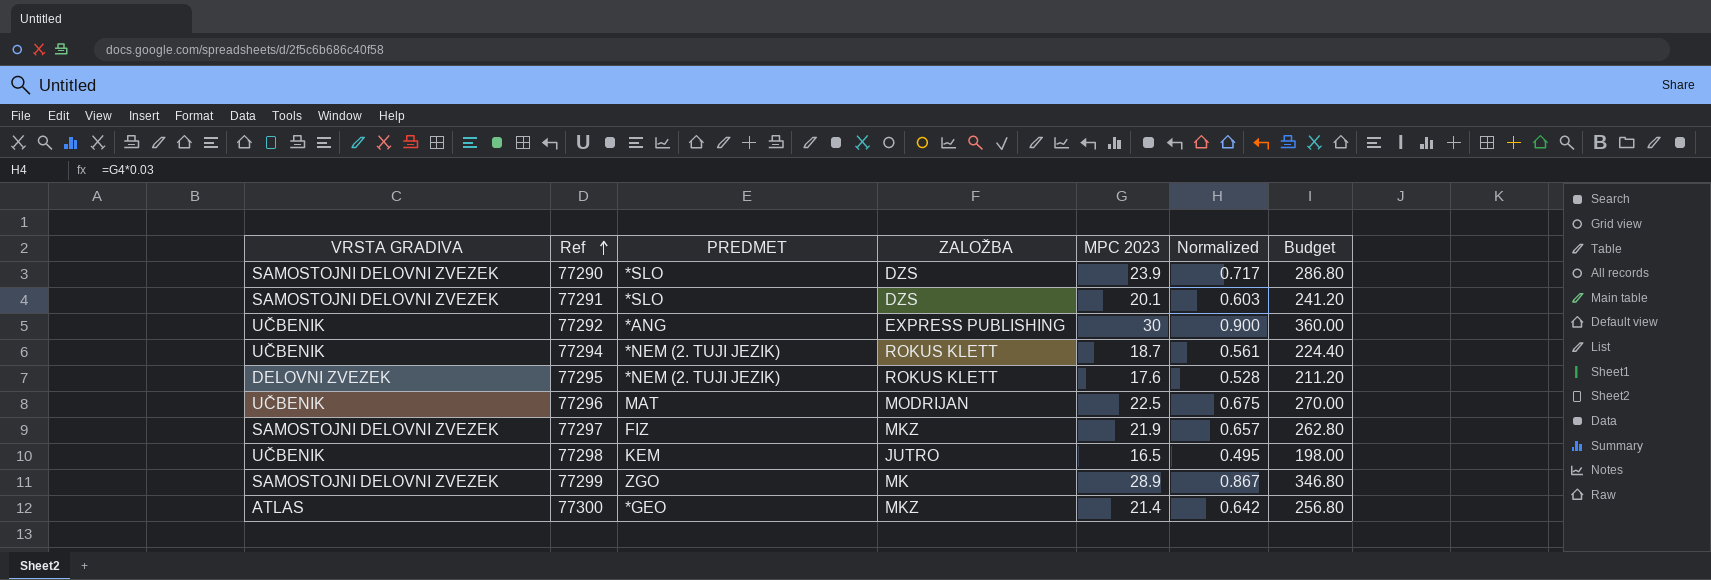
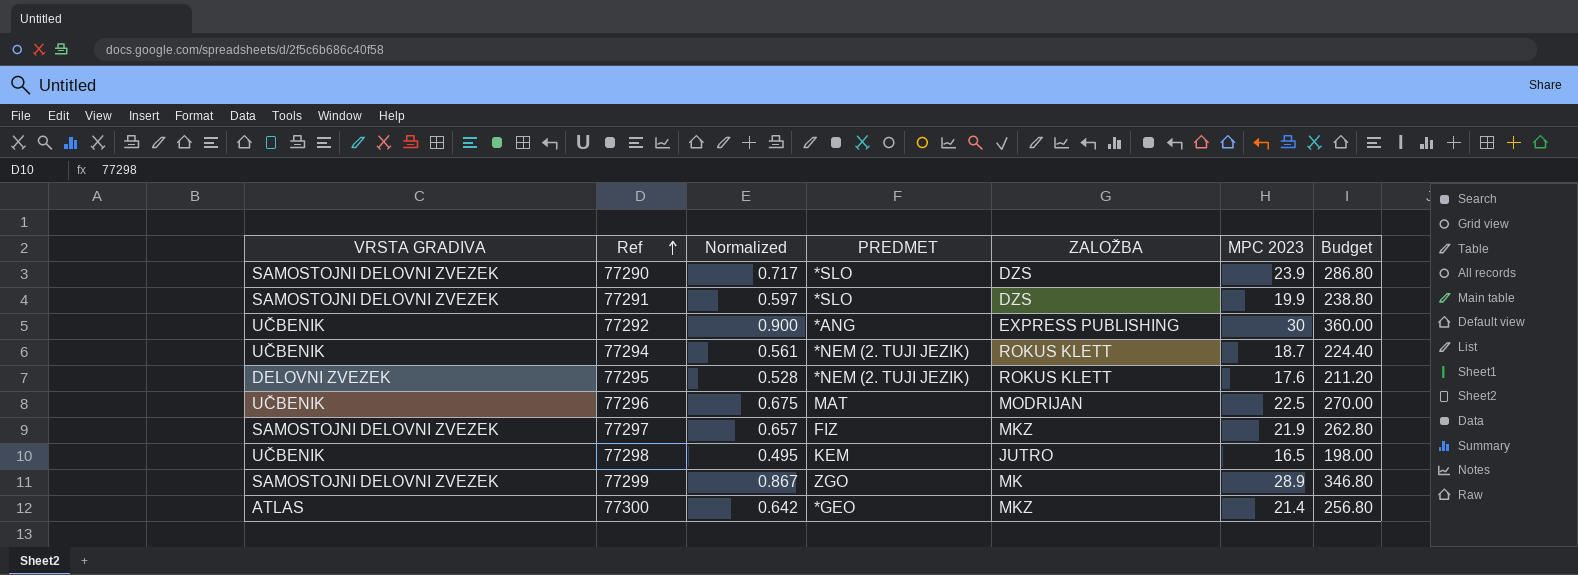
column Normalized | position: 6 -> 3
77291 | Normalized: 0.603 -> 0.597
77291 | MPC 2023: 20.1 -> 19.9
77291 | Budget: 241.20 -> 238.80

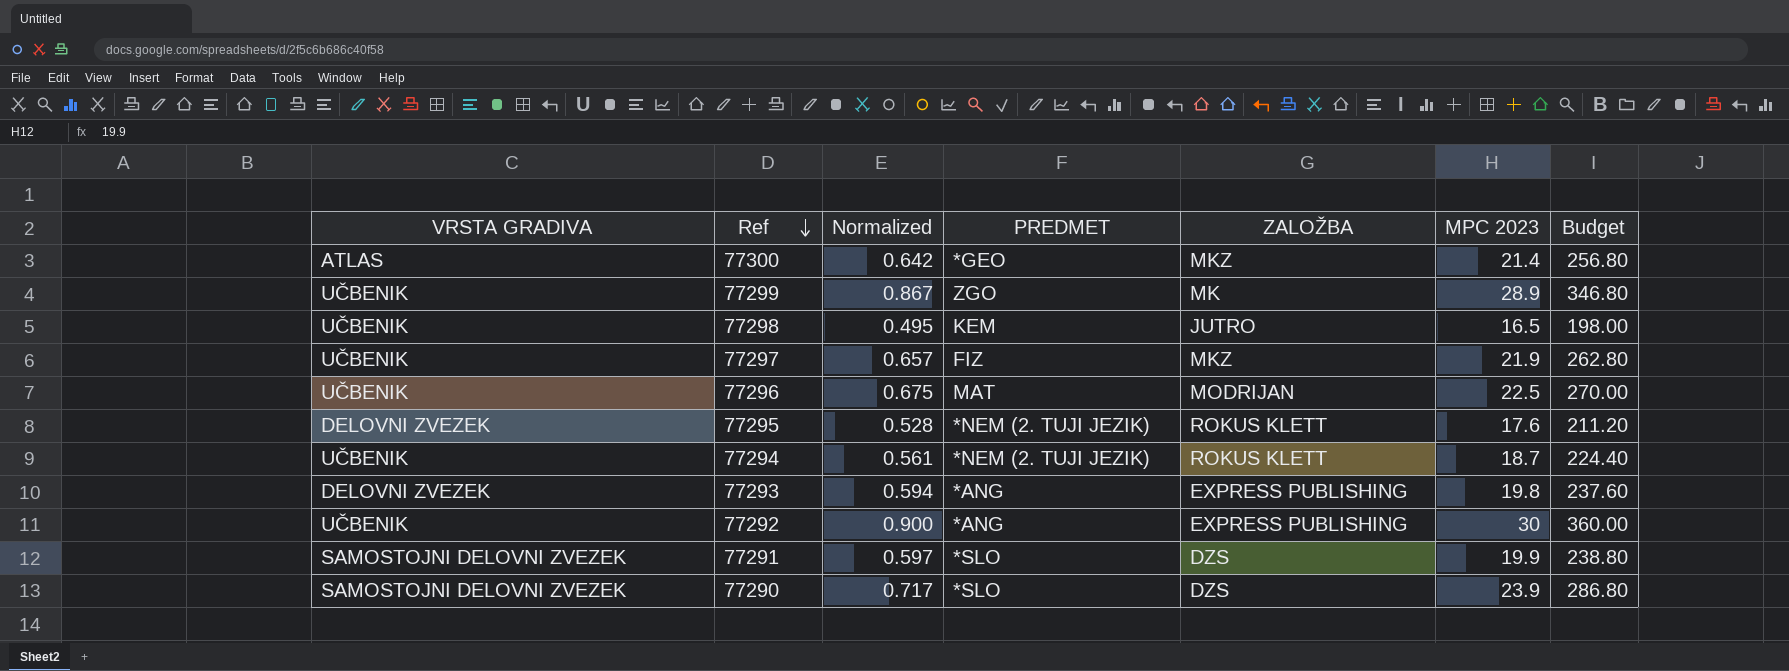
row order: Ref ascending -> Ref descending
77299 | VRSTA GRADIVA: SAMOSTOJNI DELOVNI ZVEZEK -> UČBENIK
77297 | VRSTA GRADIVA: SAMOSTOJNI DELOVNI ZVEZEK -> UČBENIK
row 77293: none -> DELOVNI ZVEZEK | 0.594 | *ANG | EXPRESS PUBLISHING | 19.8 | 237.60

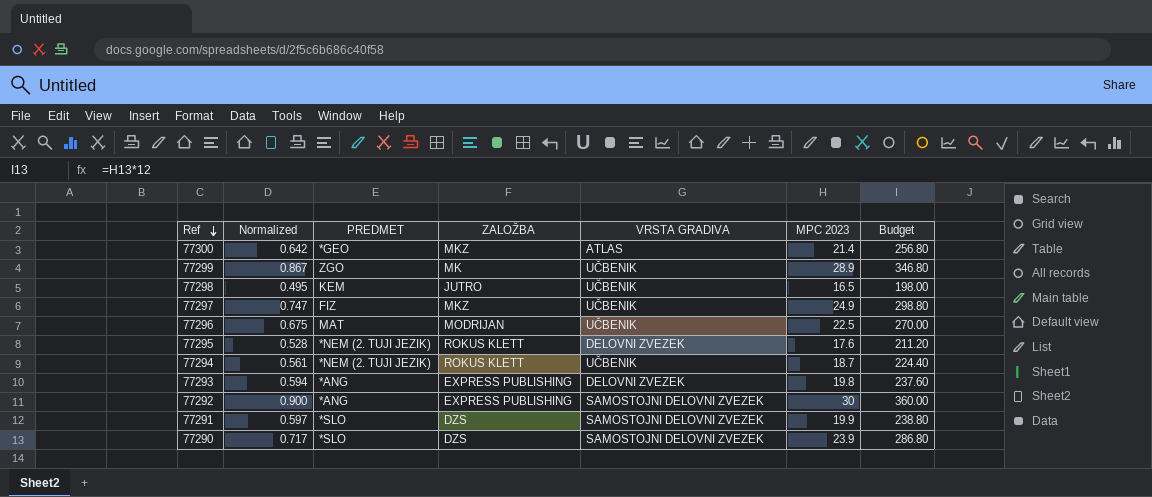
column VRSTA GRADIVA | position: 1 -> 5
77297 | Normalized: 0.657 -> 0.747
77297 | MPC 2023: 21.9 -> 24.9
77297 | Budget: 262.80 -> 298.80
77292 | VRSTA GRADIVA: UČBENIK -> SAMOSTOJNI DELOVNI ZVEZEK

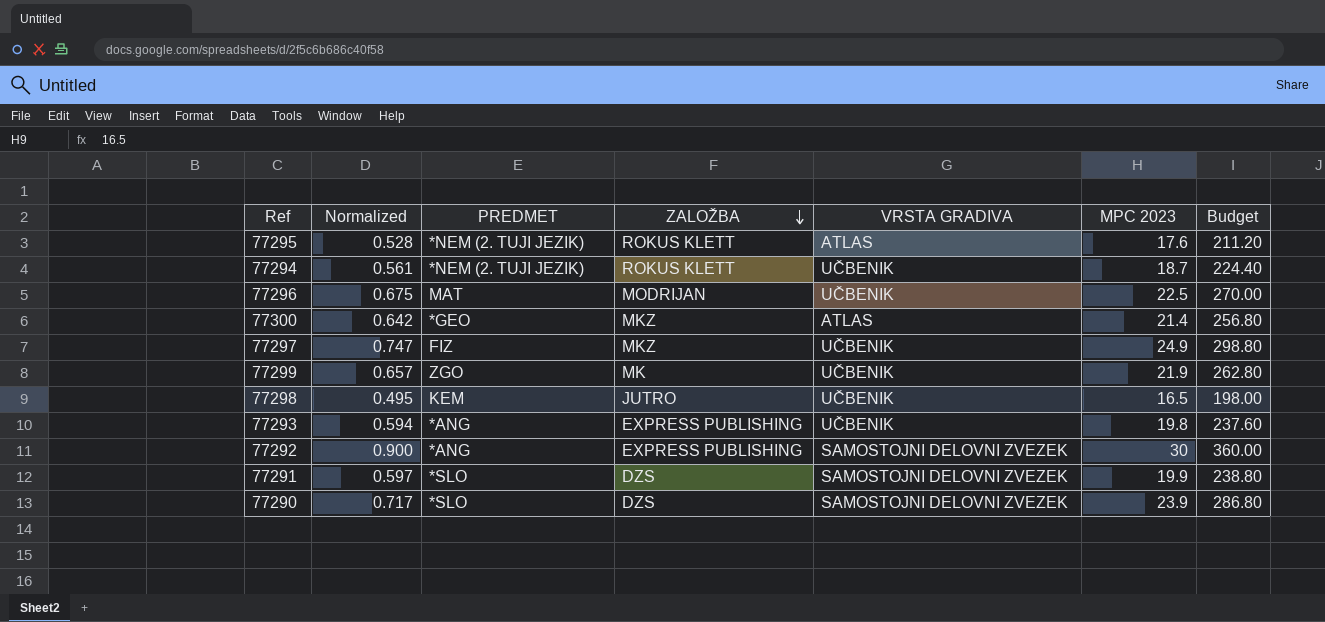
row order: Ref descending -> ZALOŽBA descending
77295 | VRSTA GRADIVA: DELOVNI ZVEZEK -> ATLAS
77299 | Normalized: 0.867 -> 0.657
77299 | MPC 2023: 28.9 -> 21.9
77299 | Budget: 346.80 -> 262.80
77293 | VRSTA GRADIVA: DELOVNI ZVEZEK -> UČBENIK

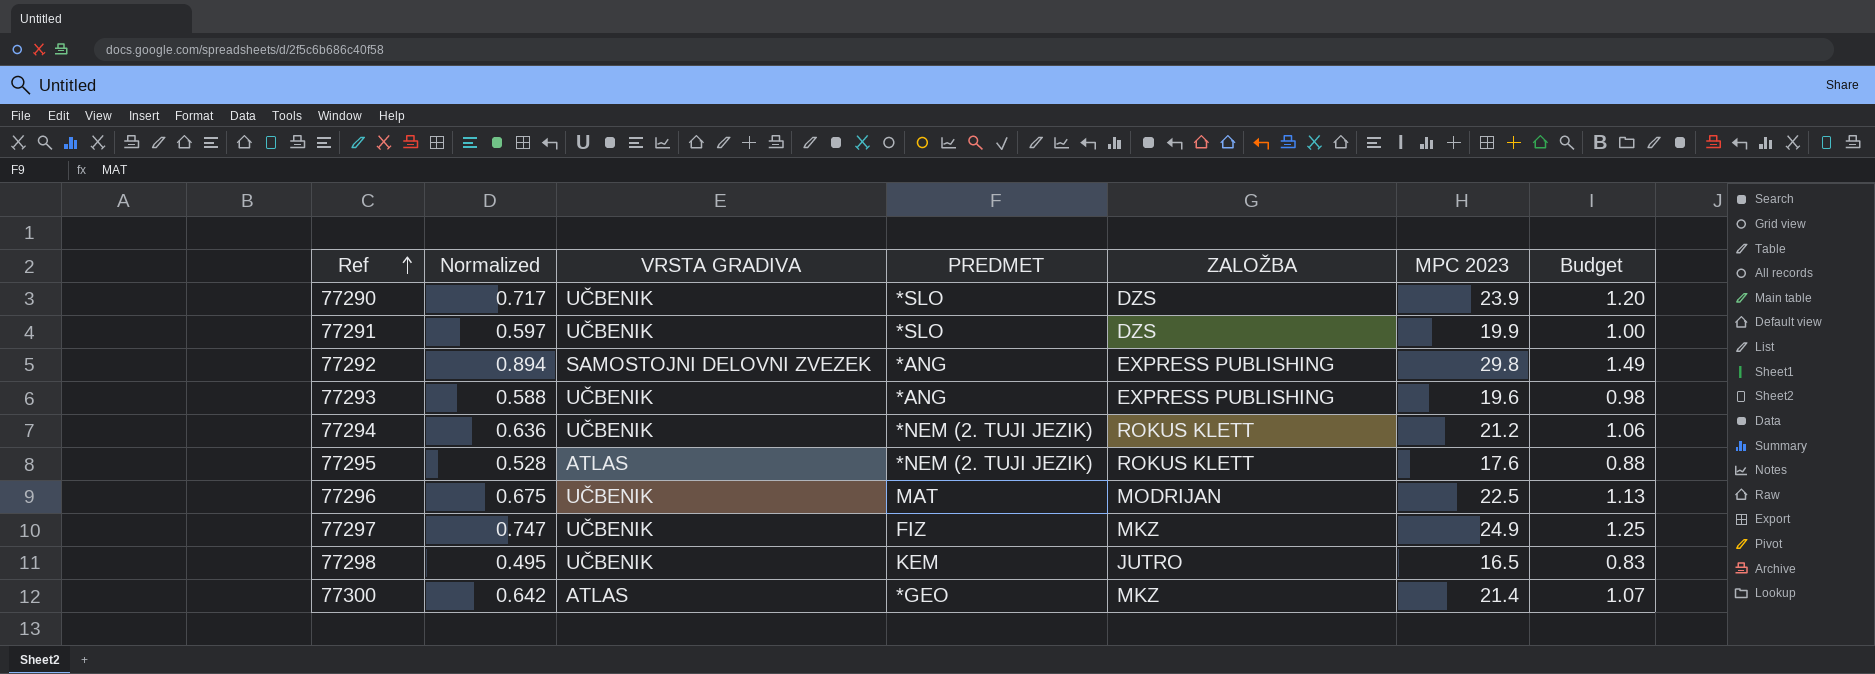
row order: ZALOŽBA descending -> Ref ascending
column VRSTA GRADIVA | position: 5 -> 3
column Budget | formula: [MPC 2023] * 12 -> [MPC 2023] * 0.05
row 77299: 0.657 | ZGO | MK | UČBENIK | 21.9 | 262.80 -> none
77290 | VRSTA GRADIVA: SAMOSTOJNI DELOVNI ZVEZEK -> UČBENIK
77291 | VRSTA GRADIVA: SAMOSTOJNI DELOVNI ZVEZEK -> UČBENIK
77292 | Normalized: 0.900 -> 0.894
77292 | MPC 2023: 30 -> 29.8
77293 | Normalized: 0.594 -> 0.588
77293 | MPC 2023: 19.8 -> 19.6
77294 | Normalized: 0.561 -> 0.636
77294 | MPC 2023: 18.7 -> 21.2

